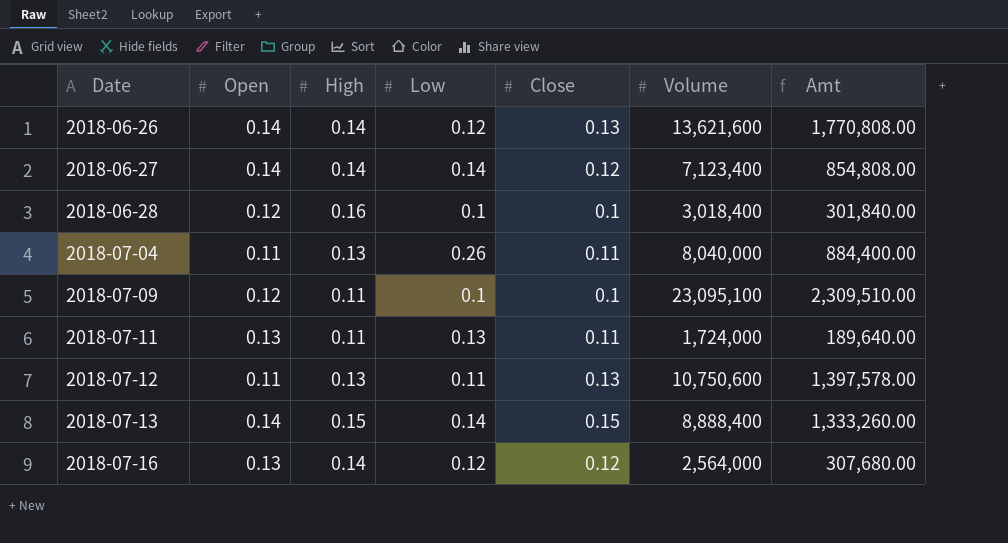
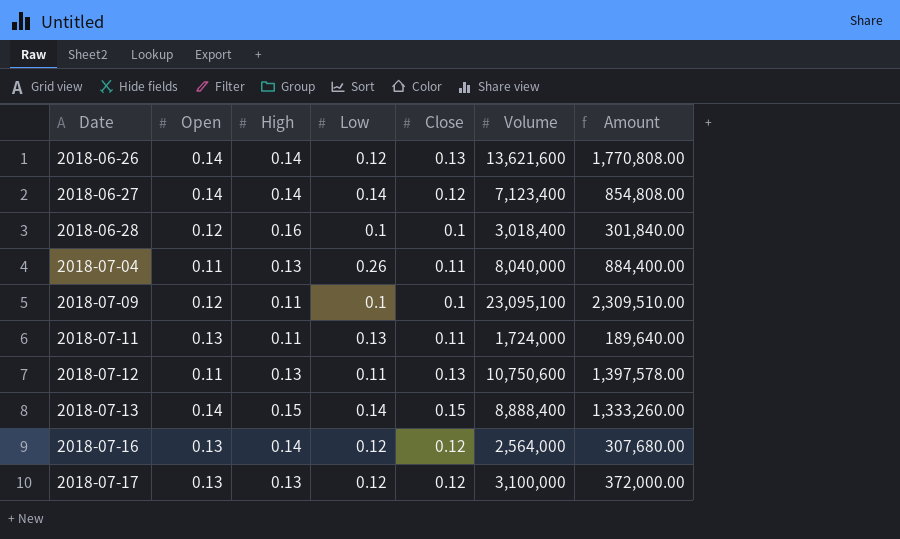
column name: Amt -> Amount
row 2018-07-17: none -> 0.13 | 0.13 | 0.12 | 0.12 | 3,100,000 | 372,000.00

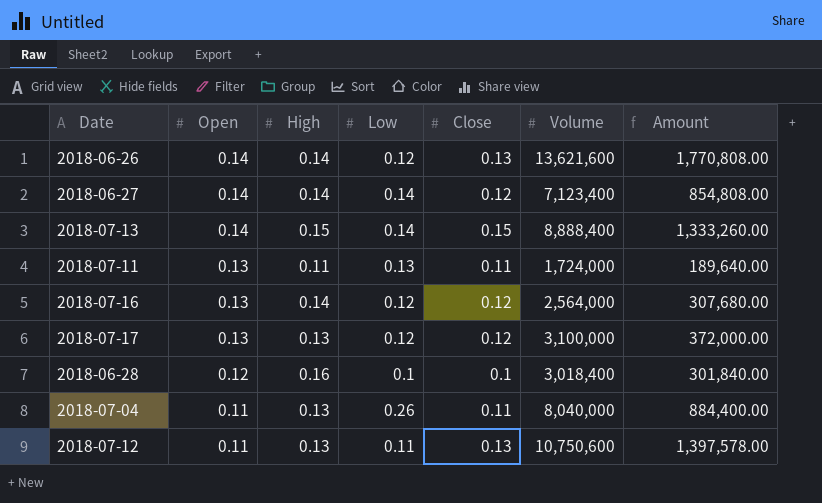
row order: Date ascending -> Open descending
row 2018-07-09: 0.12 | 0.11 | 0.1 | 0.1 | 23,095,100 | 2,309,510.00 -> none

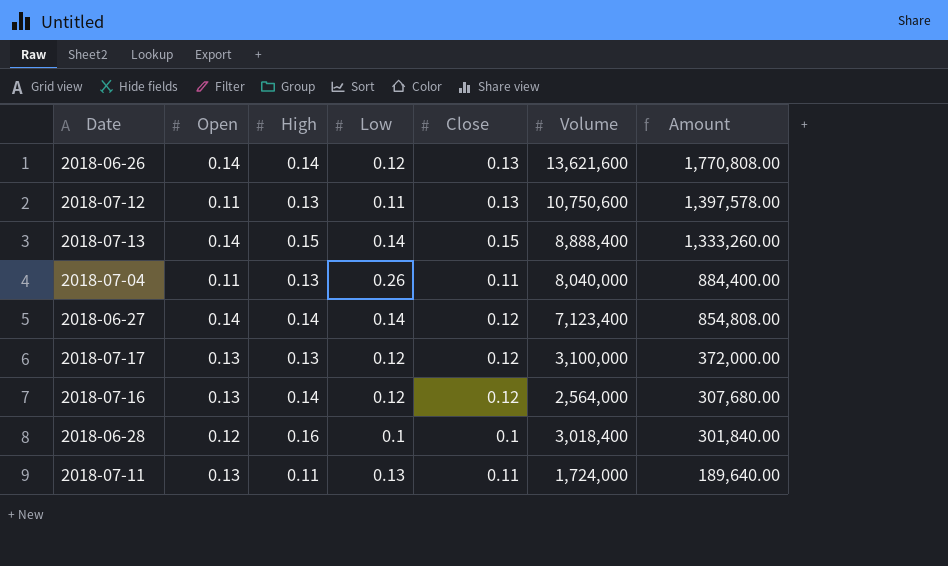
row order: Open descending -> Amount descending

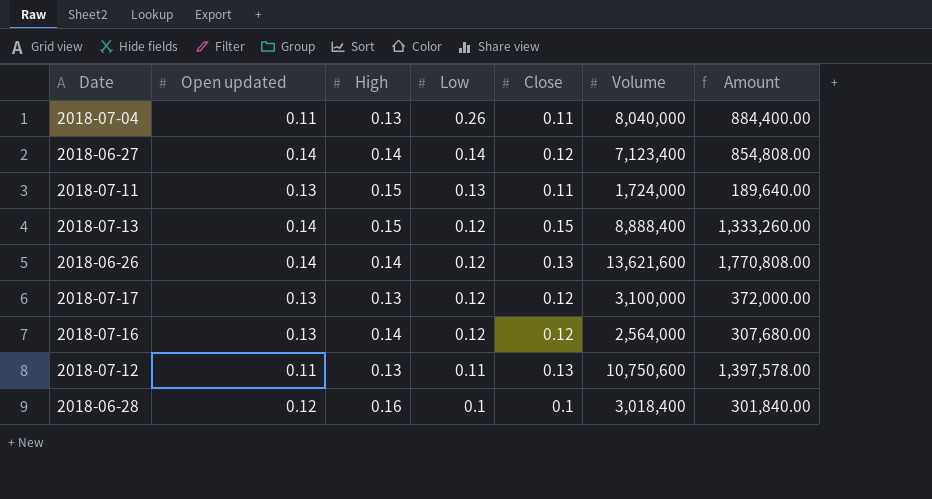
row order: Amount descending -> Low descending
column name: Open -> Open updated
2018-07-11 | High: 0.11 -> 0.15
2018-07-13 | Low: 0.14 -> 0.12

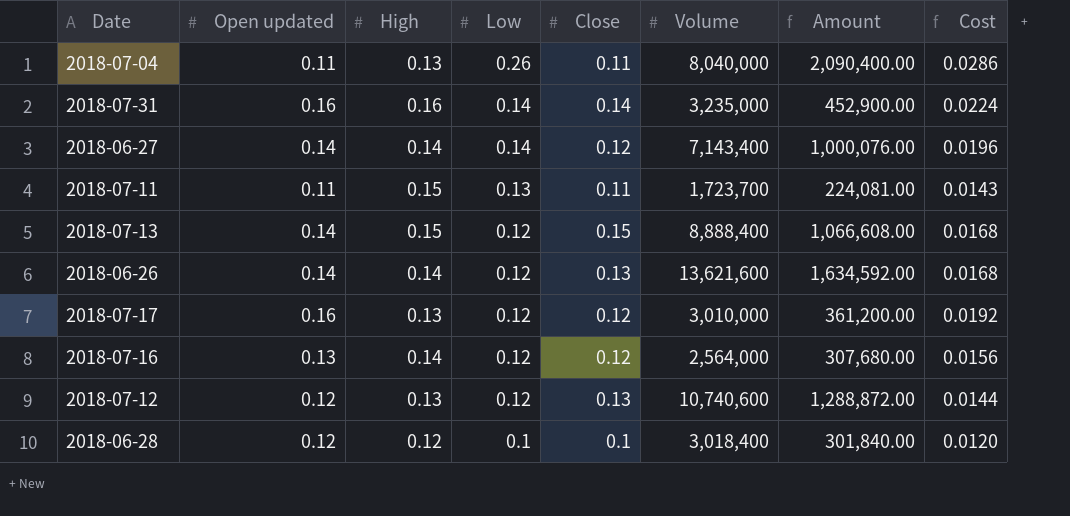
column Amount | formula: [Close] * [Volume] -> [Low] * [Volume]
column Cost | formula: none -> [Open updated] * [Low]
row 2018-07-31: none -> 0.16 | 0.16 | 0.14 | 0.14 | 3,235,000 | 452,900.00 | 0.0224
2018-06-27 | Volume: 7,123,400 -> 7,143,400
2018-07-11 | Open updated: 0.13 -> 0.11
2018-07-11 | Volume: 1,724,000 -> 1,723,700
2018-07-17 | Open updated: 0.13 -> 0.16
2018-07-17 | Volume: 3,100,000 -> 3,010,000
2018-07-12 | Open updated: 0.11 -> 0.12
2018-07-12 | Low: 0.11 -> 0.12
2018-07-12 | Volume: 10,750,600 -> 10,740,600
2018-06-28 | High: 0.16 -> 0.12

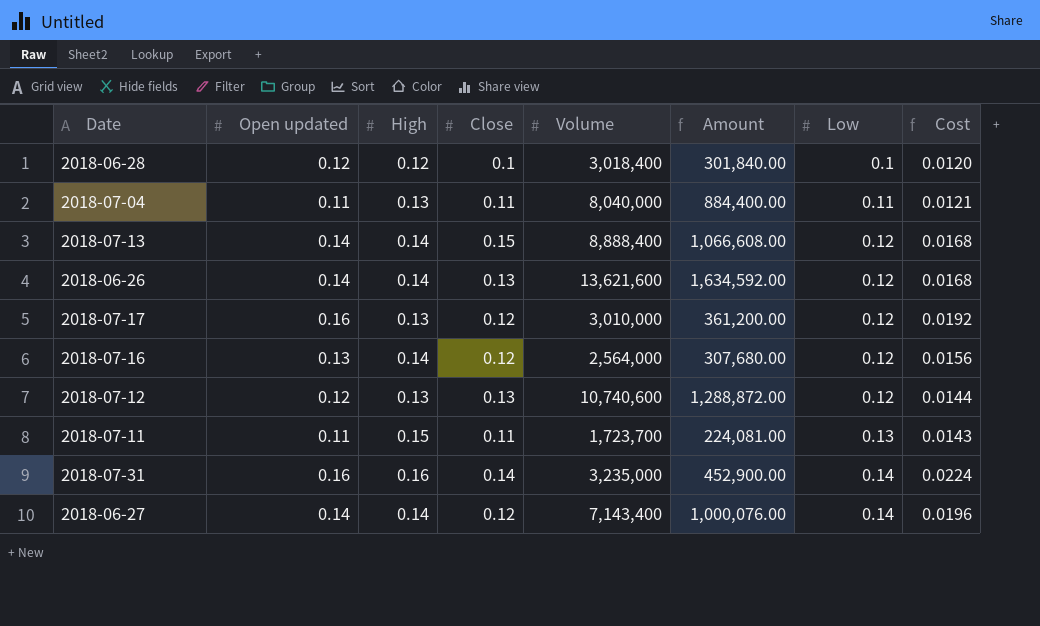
row order: Low descending -> Low ascending
column Low | position: 4 -> 7
2018-07-04 | Amount: 2,090,400.00 -> 884,400.00
2018-07-04 | Low: 0.26 -> 0.11
2018-07-04 | Cost: 0.0286 -> 0.0121
2018-07-13 | High: 0.15 -> 0.14

